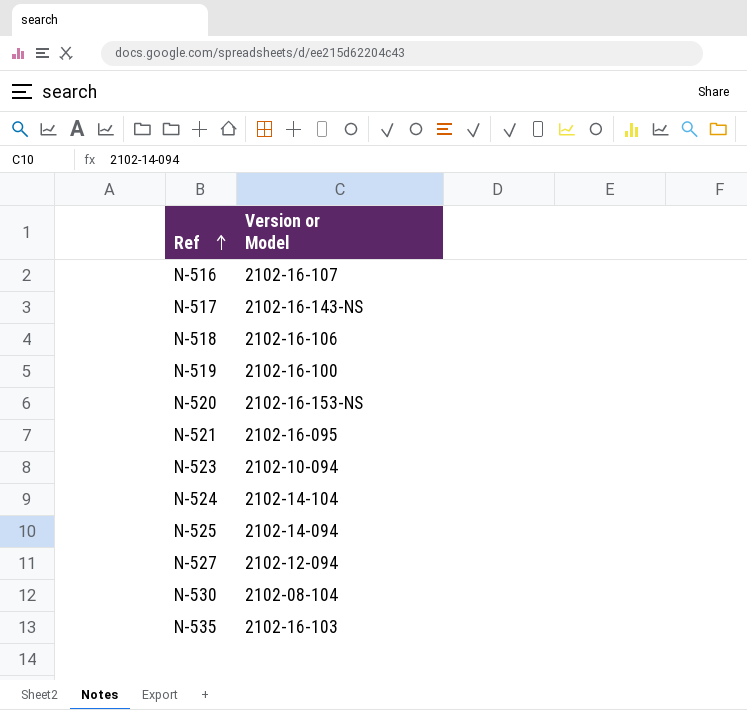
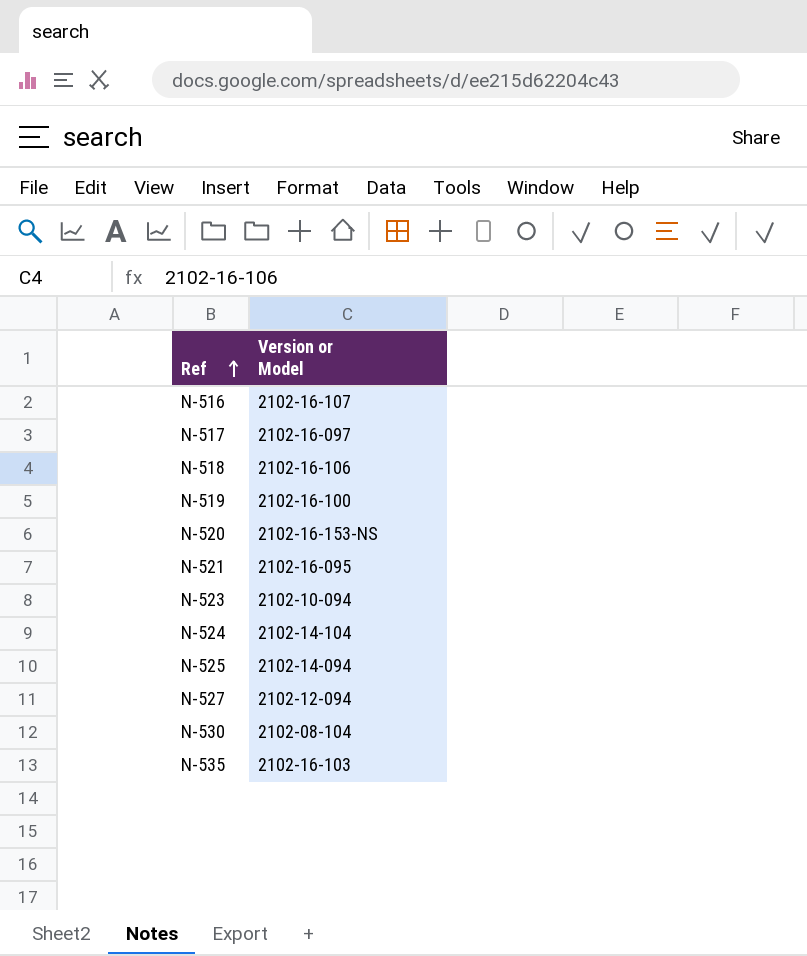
N-517 | Version or Model: 2102-16-143-NS -> 2102-16-097

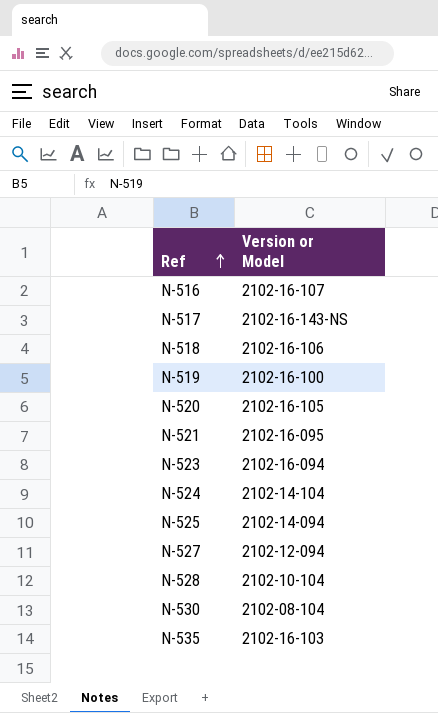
N-517 | Version or Model: 2102-16-097 -> 2102-16-143-NS
N-520 | Version or Model: 2102-16-153-NS -> 2102-16-105
N-523 | Version or Model: 2102-10-094 -> 2102-16-094
row N-528: none -> 2102-10-104

